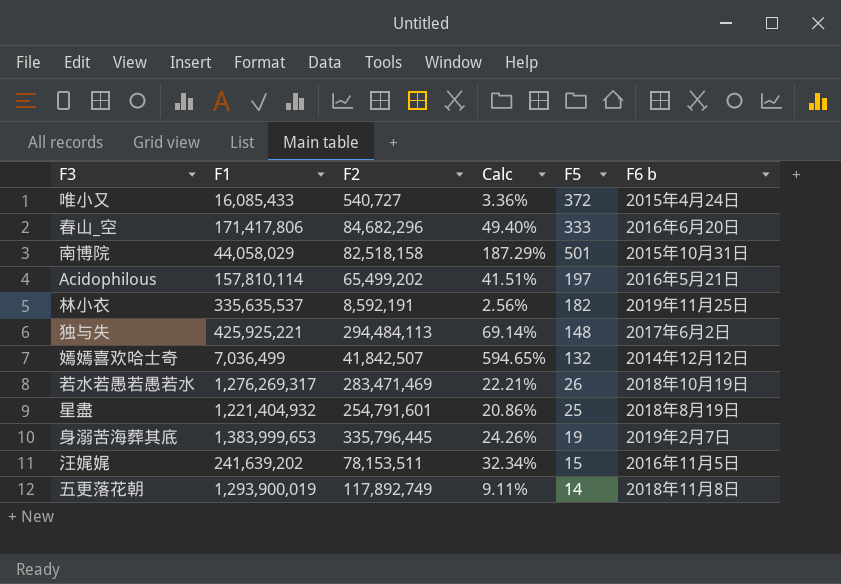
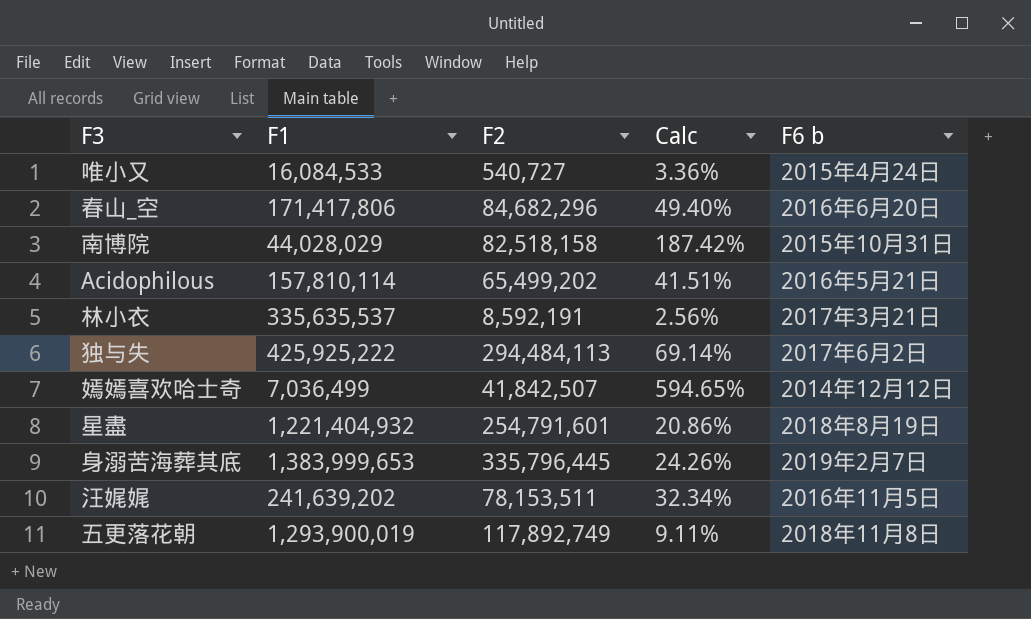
column F5 | position: 5 -> none
row 若水若愚若愚若水: 1,276,269,317 | 283,471,469 | 22.21% | 26 | 2018年10月19日 -> none
唯小又 | F1: 16,085,433 -> 16,084,533
南博院 | F1: 44,058,029 -> 44,028,029
南博院 | Calc: 187.29% -> 187.42%
林小衣 | F6 b: 2019年11月25日 -> 2017年3月21日
独与失 | F1: 425,925,221 -> 425,925,222

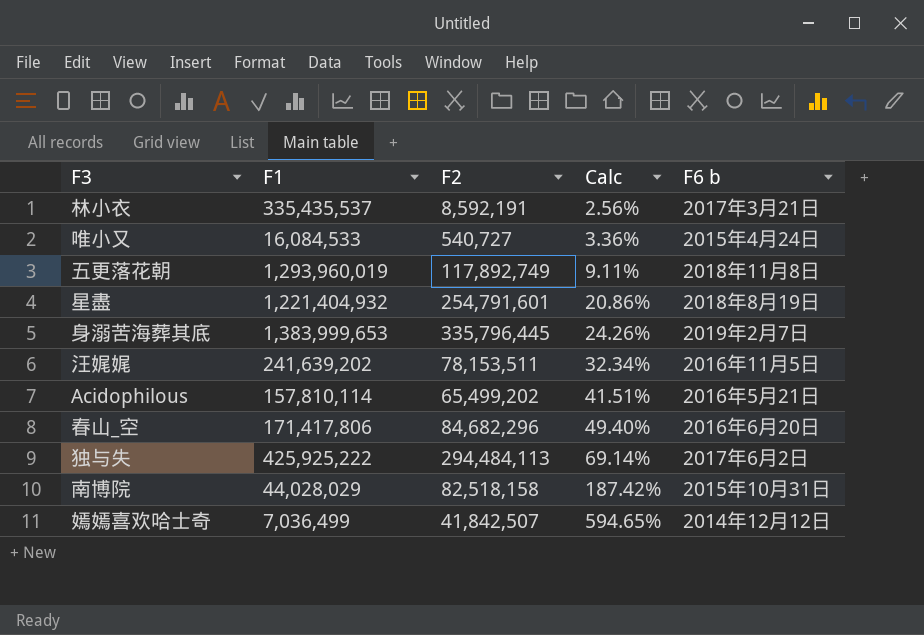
row order: none -> Calc ascending
林小衣 | F1: 335,635,537 -> 335,435,537
五更落花朝 | F1: 1,293,900,019 -> 1,293,960,019

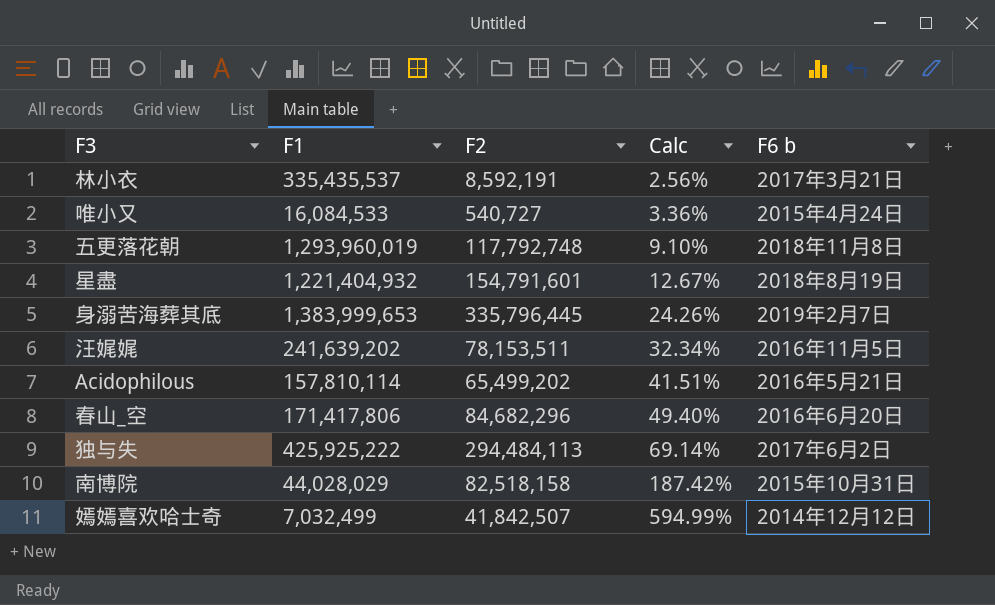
五更落花朝 | F2: 117,892,749 -> 117,792,748
五更落花朝 | Calc: 9.11% -> 9.10%
星盡 | F2: 254,791,601 -> 154,791,601
星盡 | Calc: 20.86% -> 12.67%
嫣嫣喜欢哈士奇 | F1: 7,036,499 -> 7,032,499
嫣嫣喜欢哈士奇 | Calc: 594.65% -> 594.99%

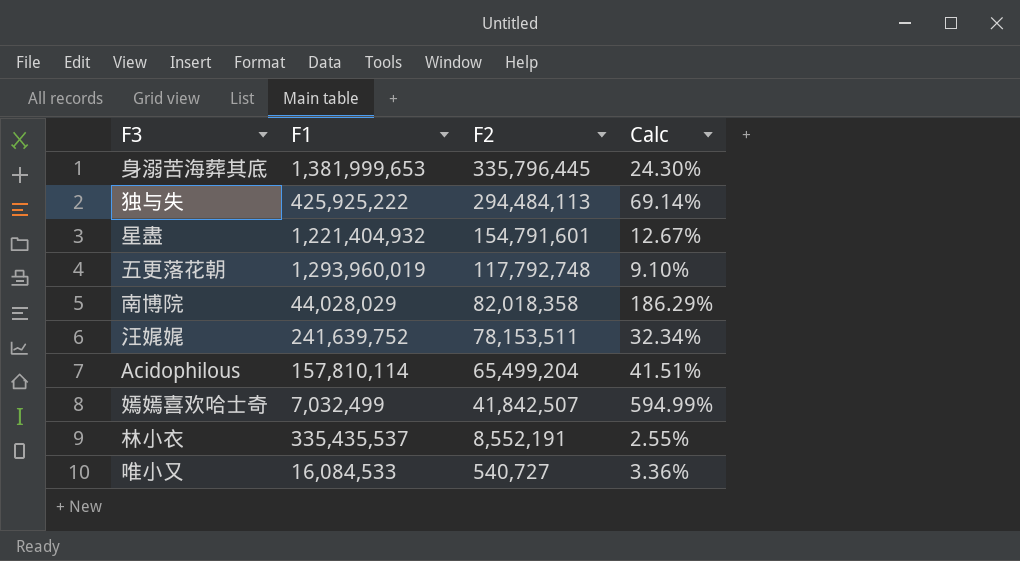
row order: Calc ascending -> F2 descending
column F6 b | position: 5 -> none
row 春山_空: 171,417,806 | 84,682,296 | 49.40% | 2016年6月20日 -> none
身溺苦海葬其底 | F1: 1,383,999,653 -> 1,381,999,653
身溺苦海葬其底 | Calc: 24.26% -> 24.30%
南博院 | F2: 82,518,158 -> 82,018,358
南博院 | Calc: 187.42% -> 186.29%
汪娓娓 | F1: 241,639,202 -> 241,639,752
Acidophilous | F2: 65,499,202 -> 65,499,204
林小衣 | F2: 8,592,191 -> 8,552,191
林小衣 | Calc: 2.56% -> 2.55%

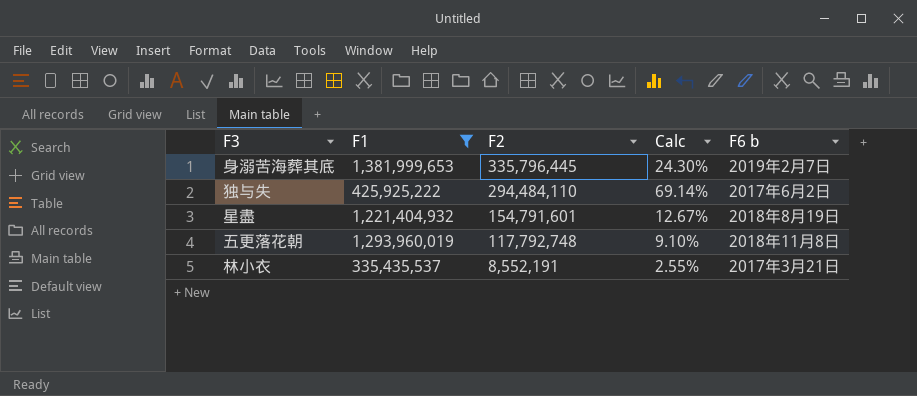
filter: none -> F1 >= 335,435,537
column F6 b | position: none -> 5
独与失 | F2: 294,484,113 -> 294,484,110

